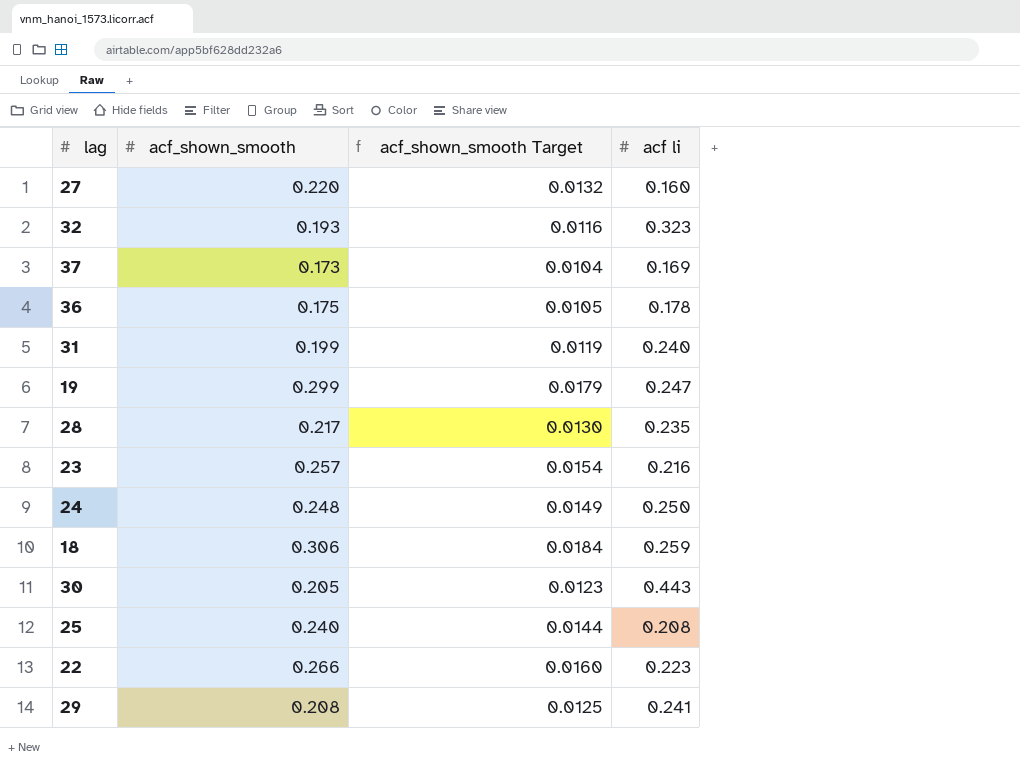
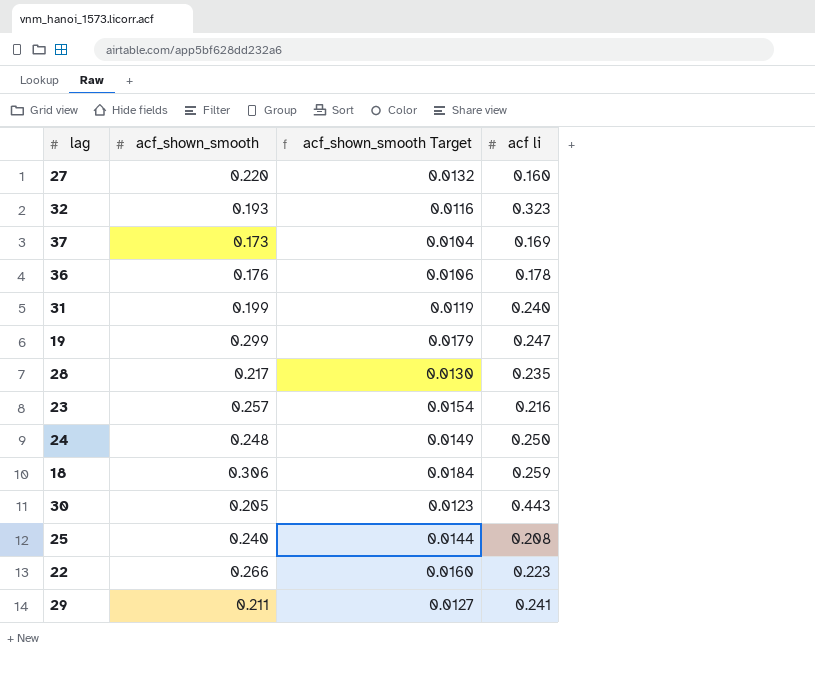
36 | acf_shown_smooth: 0.175 -> 0.176
36 | acf_shown_smooth Target: 0.0105 -> 0.0106
29 | acf_shown_smooth: 0.208 -> 0.211
29 | acf_shown_smooth Target: 0.0125 -> 0.0127

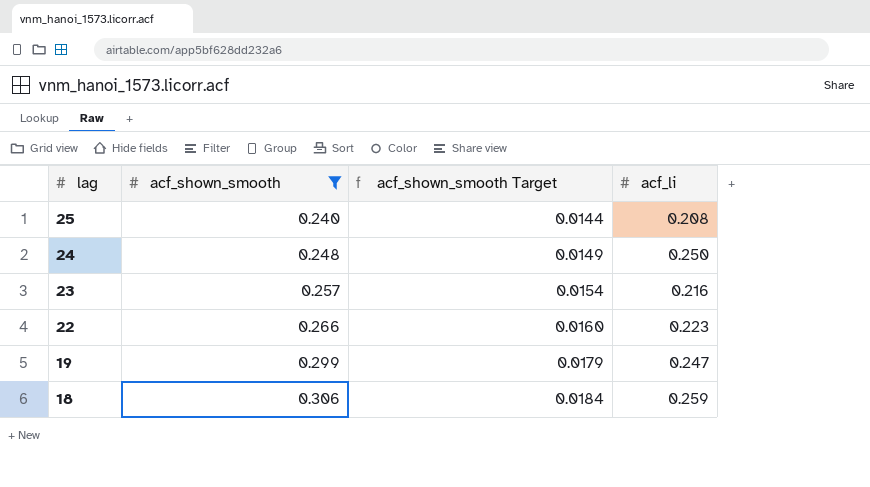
filter: none -> acf_shown_smooth >= 0.240
row order: none -> lag descending
column name: acf li -> acf_li

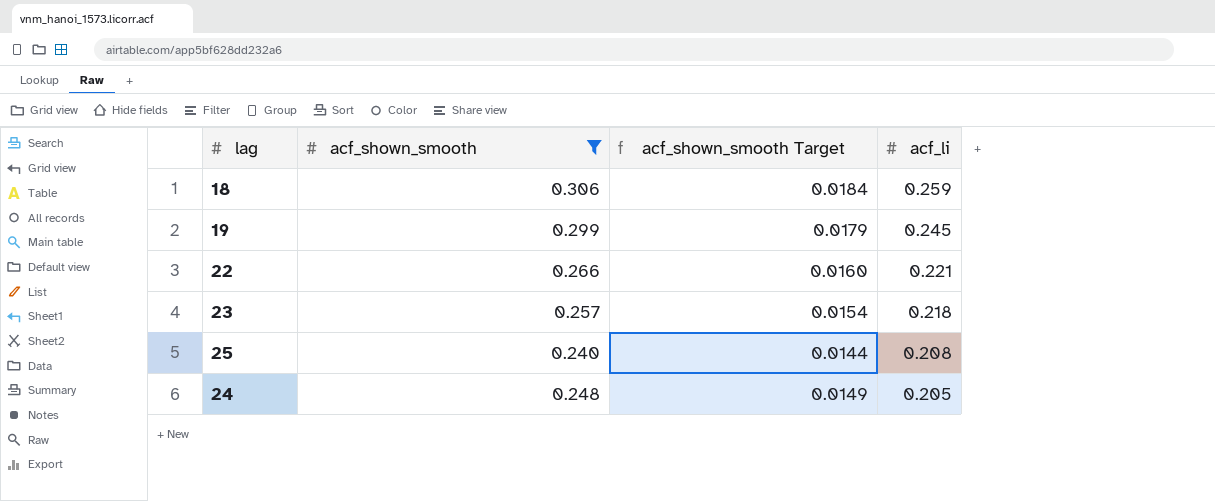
row order: lag descending -> acf_li descending
19 | acf_li: 0.247 -> 0.245
22 | acf_li: 0.223 -> 0.221
23 | acf_li: 0.216 -> 0.218
24 | acf_li: 0.250 -> 0.205

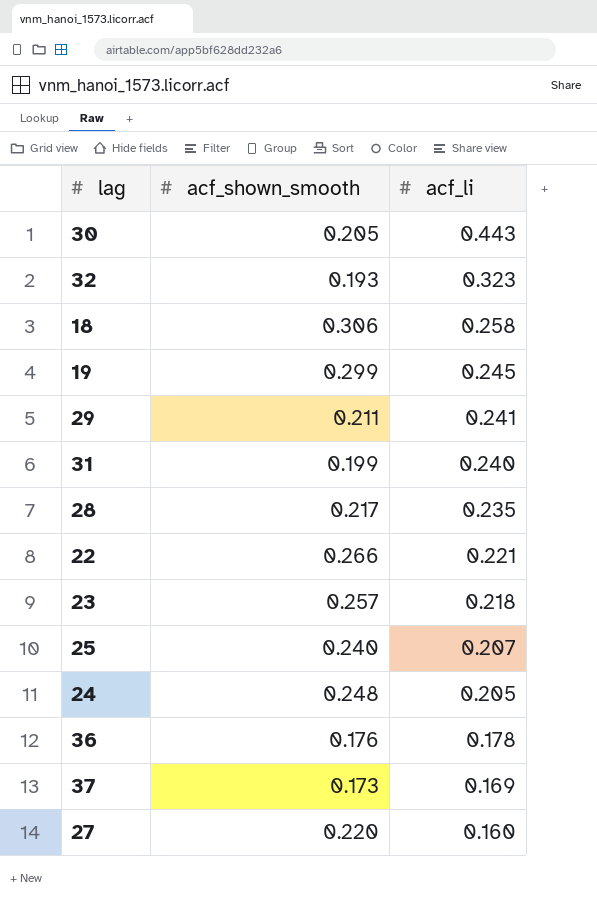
filter: acf_shown_smooth >= 0.240 -> none
column acf_shown_smooth Target | formula: [acf_shown_smooth] * 0.06 -> none
18 | acf_li: 0.259 -> 0.258
25 | acf_li: 0.208 -> 0.207

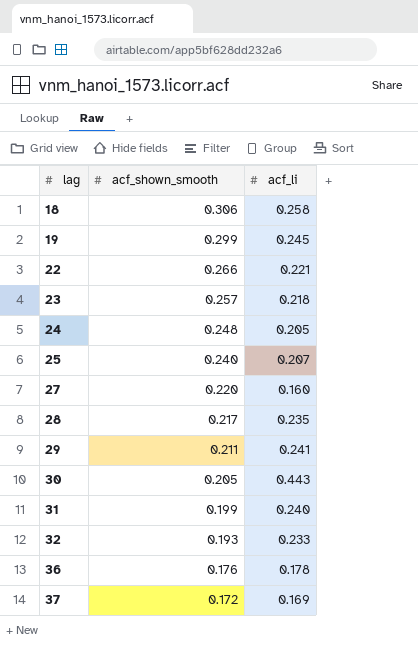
row order: acf_li descending -> lag ascending
32 | acf_li: 0.323 -> 0.233
37 | acf_shown_smooth: 0.173 -> 0.172

